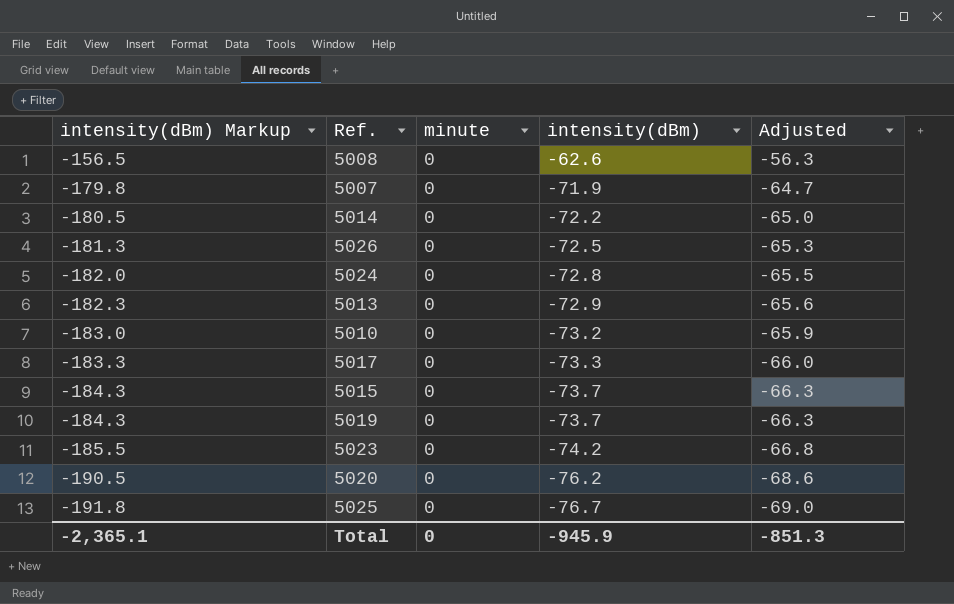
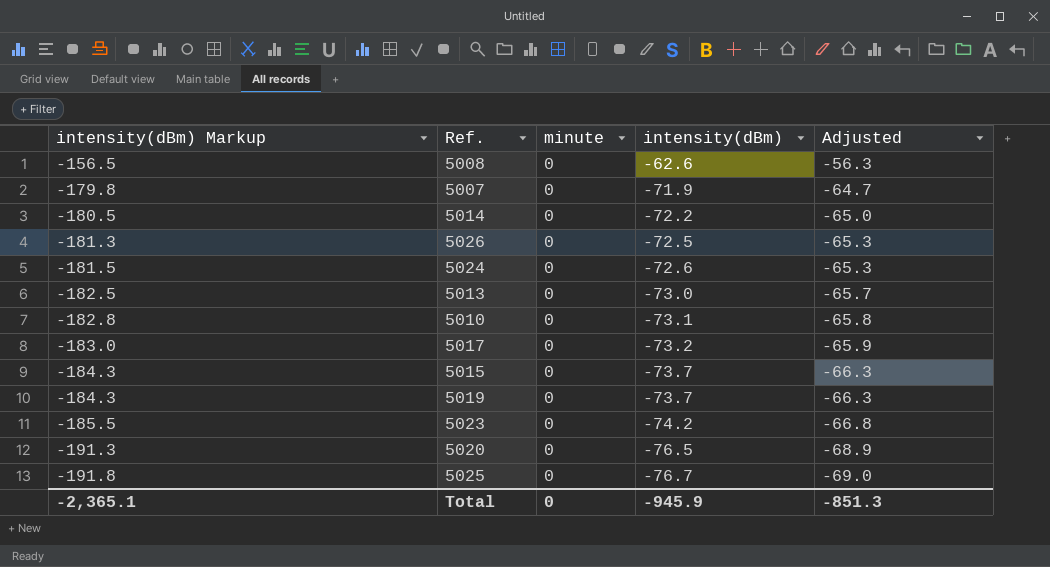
5024 | intensity(dBm) Markup: -182.0 -> -181.5
5024 | intensity(dBm): -72.8 -> -72.6
5024 | Adjusted: -65.5 -> -65.3
5013 | intensity(dBm) Markup: -182.3 -> -182.5
5013 | intensity(dBm): -72.9 -> -73.0
5013 | Adjusted: -65.6 -> -65.7
5010 | intensity(dBm) Markup: -183.0 -> -182.8
5010 | intensity(dBm): -73.2 -> -73.1
5010 | Adjusted: -65.9 -> -65.8
5017 | intensity(dBm) Markup: -183.3 -> -183.0
5017 | intensity(dBm): -73.3 -> -73.2
5017 | Adjusted: -66.0 -> -65.9
5020 | intensity(dBm) Markup: -190.5 -> -191.3
5020 | intensity(dBm): -76.2 -> -76.5
5020 | Adjusted: -68.6 -> -68.9

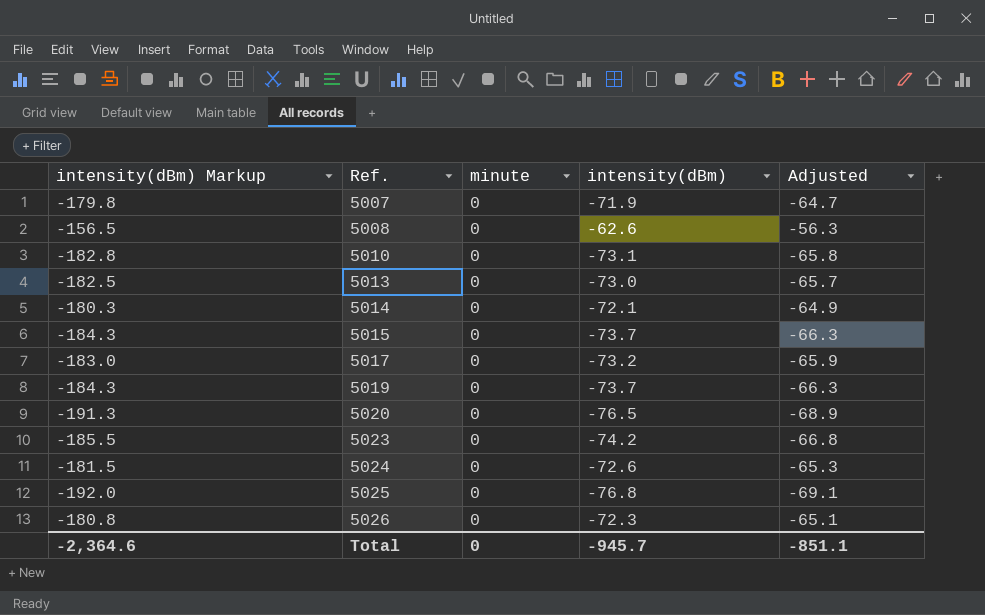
row order: intensity(dBm) Markup descending -> Ref. ascending
5014 | intensity(dBm) Markup: -180.5 -> -180.3
5014 | intensity(dBm): -72.2 -> -72.1
5014 | Adjusted: -65.0 -> -64.9
5025 | intensity(dBm) Markup: -191.8 -> -192.0
5025 | intensity(dBm): -76.7 -> -76.8
5025 | Adjusted: -69.0 -> -69.1
5026 | intensity(dBm) Markup: -181.3 -> -180.8
5026 | intensity(dBm): -72.5 -> -72.3
5026 | Adjusted: -65.3 -> -65.1
Total | intensity(dBm) Markup: -2,365.1 -> -2,364.6
Total | intensity(dBm): -945.9 -> -945.7
Total | Adjusted: -851.3 -> -851.1

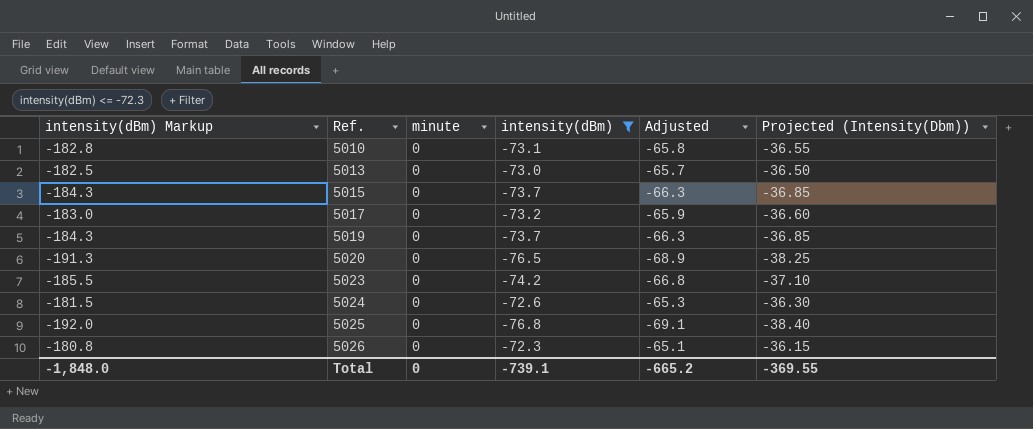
filter: none -> intensity(dBm) <= -72.3
column Projected (Intensity(Dbm)) | formula: none -> [intensity(dBm)] * 0.5
Total | intensity(dBm) Markup: -2,364.6 -> -1,848.0
Total | intensity(dBm): -945.7 -> -739.1
Total | Adjusted: -851.1 -> -665.2

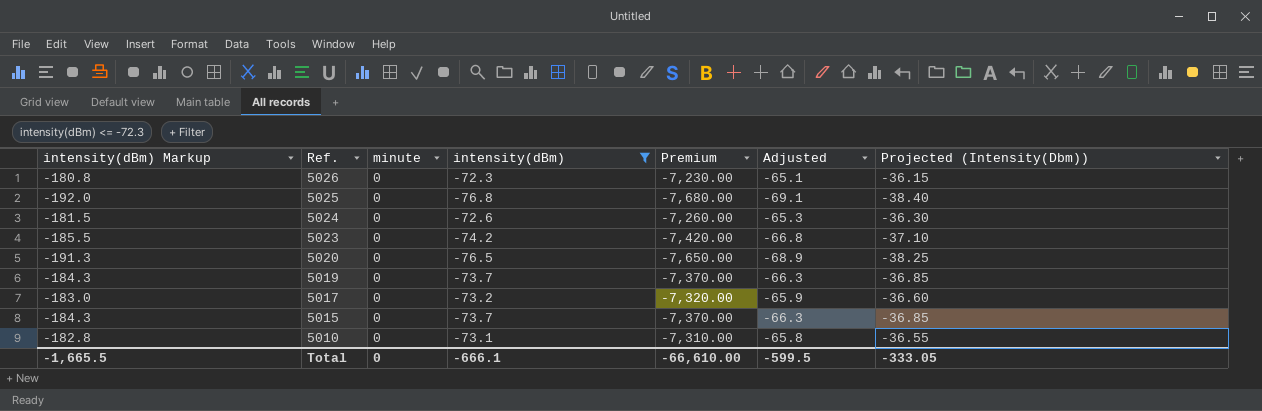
row order: Ref. ascending -> Ref. descending
column Premium | formula: none -> [intensity(dBm)] * 100
row 5013: -182.5 | 0 | -73.0 | -65.7 | -36.50 -> none
Total | intensity(dBm) Markup: -1,848.0 -> -1,665.5
Total | intensity(dBm): -739.1 -> -666.1
Total | Adjusted: -665.2 -> -599.5
Total | Projected (Intensity(Dbm)): -369.55 -> -333.05

